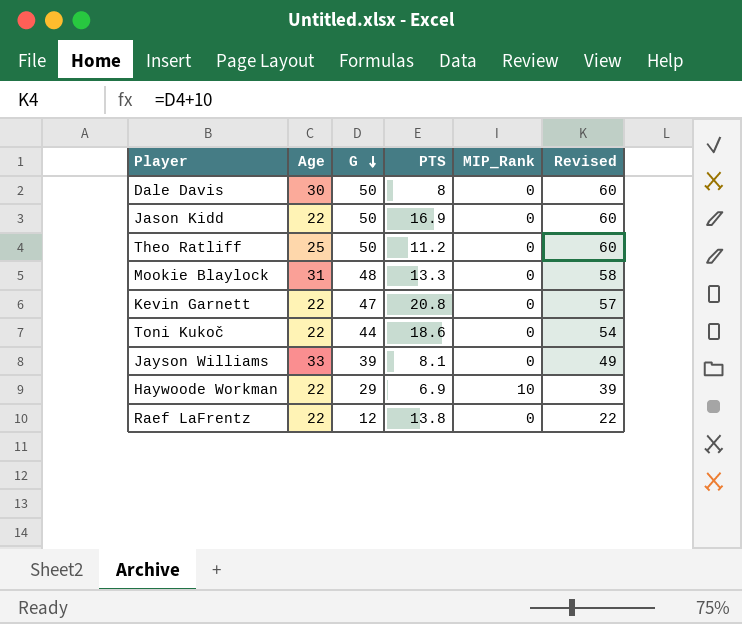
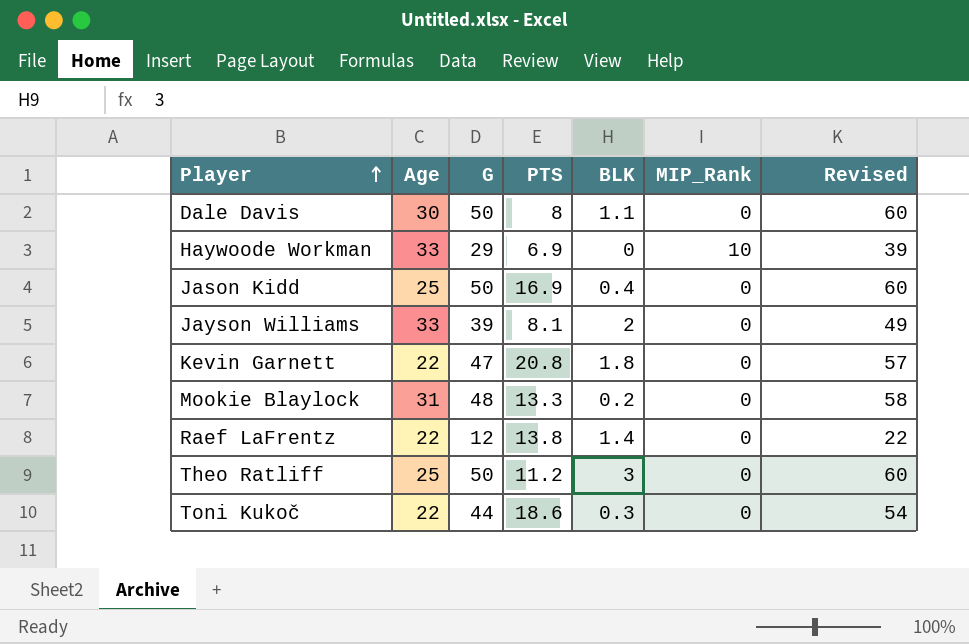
row order: G descending -> Player ascending
column BLK | position: none -> 5
Haywoode Workman | Age: 22 -> 33
Jason Kidd | Age: 22 -> 25

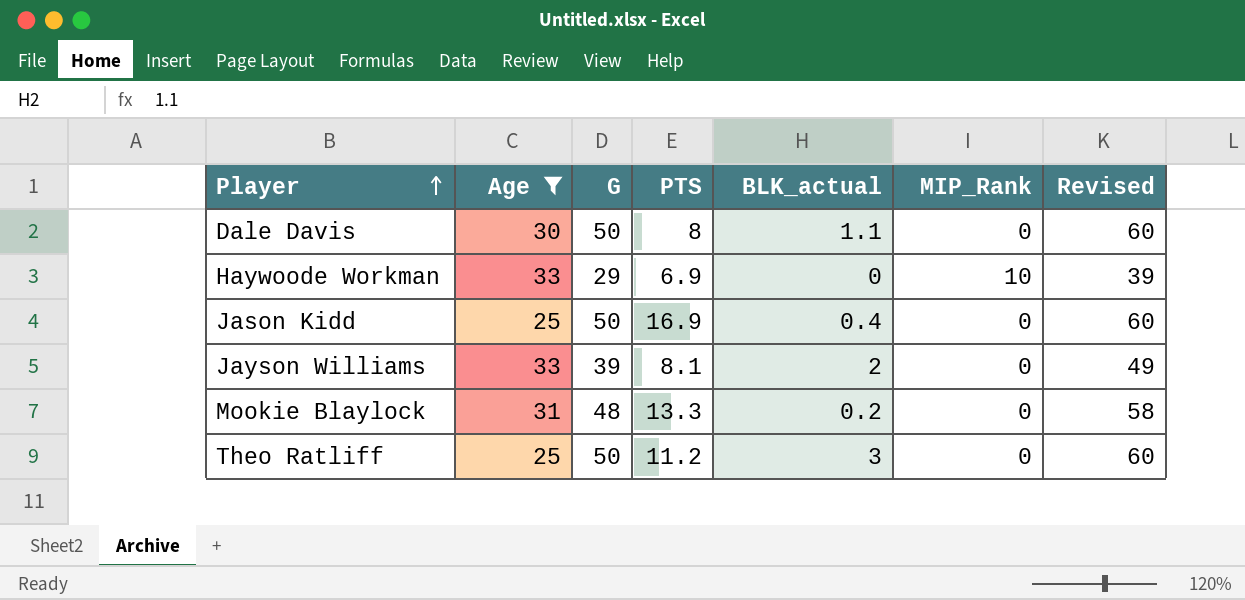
filter: none -> Age != 22
column name: BLK -> BLK_actual

